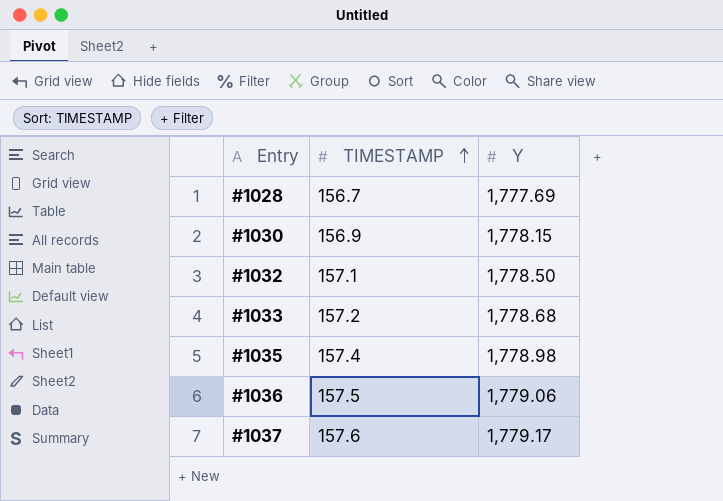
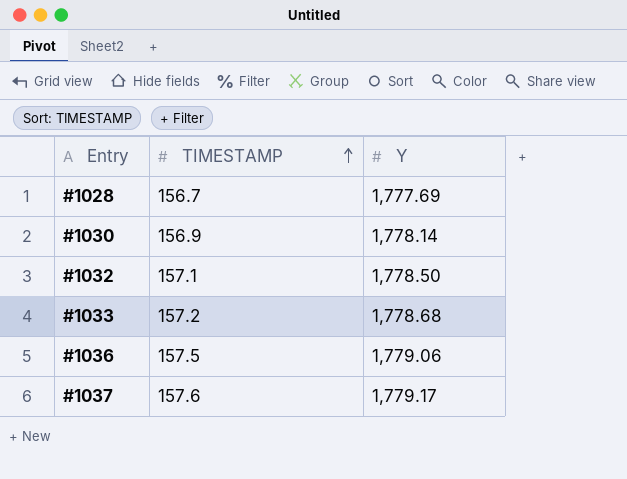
row #1035: 157.4 | 1,778.98 -> none
#1030 | Y: 1,778.15 -> 1,778.14

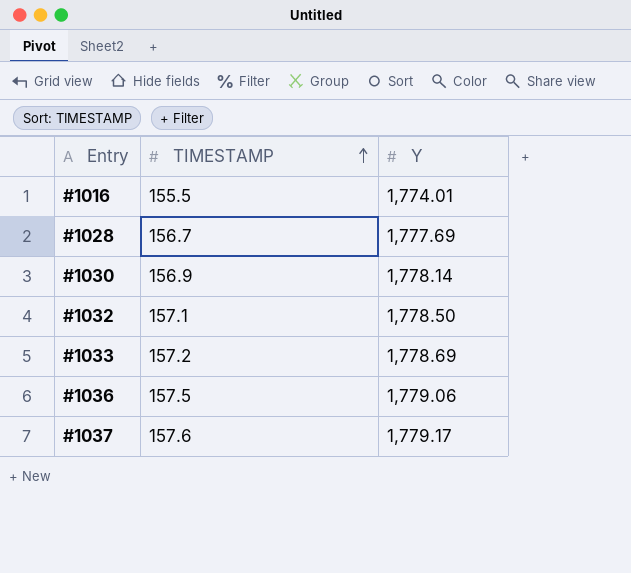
row #1016: none -> 155.5 | 1,774.01
#1033 | Y: 1,778.68 -> 1,778.69

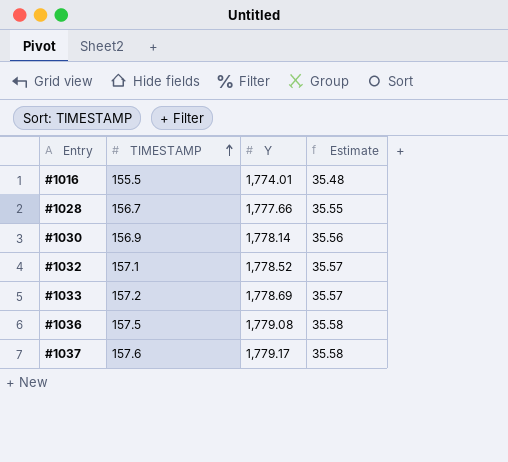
column Estimate | formula: none -> [Y] * 0.02
#1028 | Y: 1,777.69 -> 1,777.66
#1032 | Y: 1,778.50 -> 1,778.52
#1036 | Y: 1,779.06 -> 1,779.08

